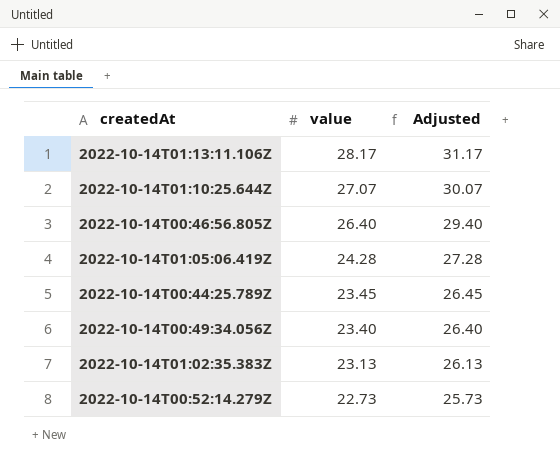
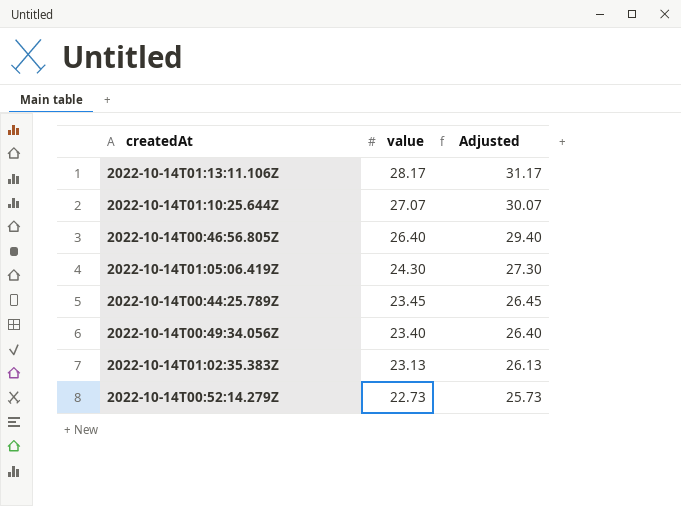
2022-10-14T01:05:06.419Z | value: 24.28 -> 24.30
2022-10-14T01:05:06.419Z | Adjusted: 27.28 -> 27.30

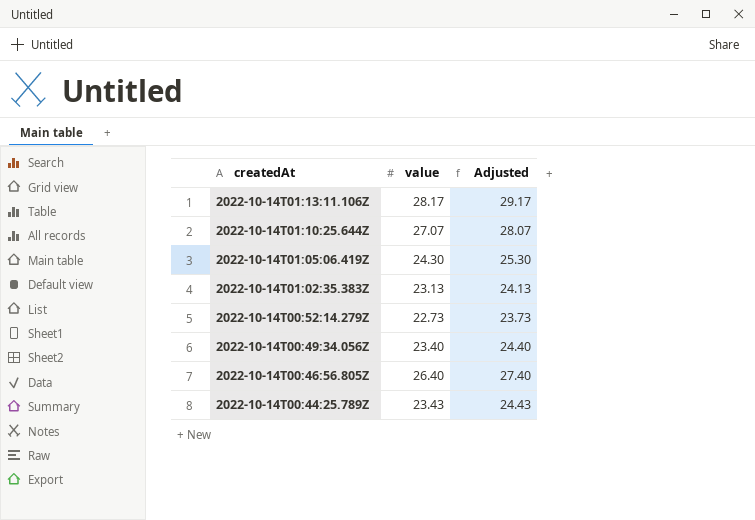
row order: value descending -> createdAt descending
column Adjusted | formula: [value] + 3 -> [value] + 1
2022-10-14T00:44:25.789Z | value: 23.45 -> 23.43

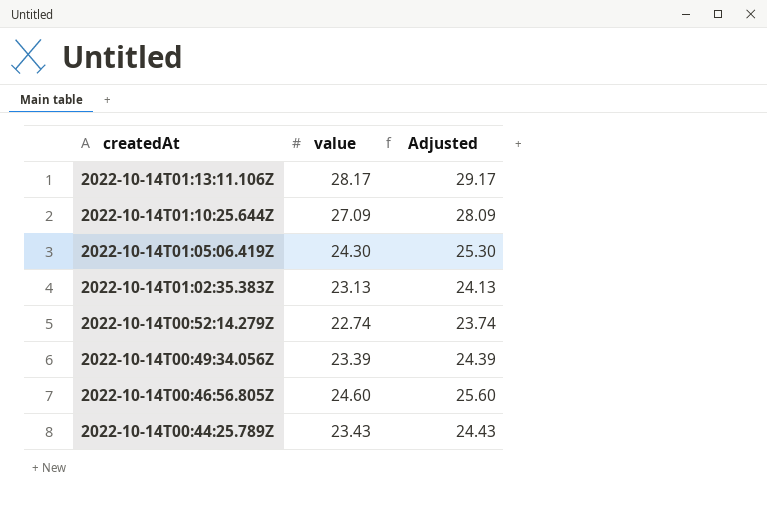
2022-10-14T01:10:25.644Z | value: 27.07 -> 27.09
2022-10-14T01:10:25.644Z | Adjusted: 28.07 -> 28.09
2022-10-14T00:52:14.279Z | value: 22.73 -> 22.74
2022-10-14T00:52:14.279Z | Adjusted: 23.73 -> 23.74
2022-10-14T00:49:34.056Z | value: 23.40 -> 23.39
2022-10-14T00:49:34.056Z | Adjusted: 24.40 -> 24.39
2022-10-14T00:46:56.805Z | value: 26.40 -> 24.60
2022-10-14T00:46:56.805Z | Adjusted: 27.40 -> 25.60

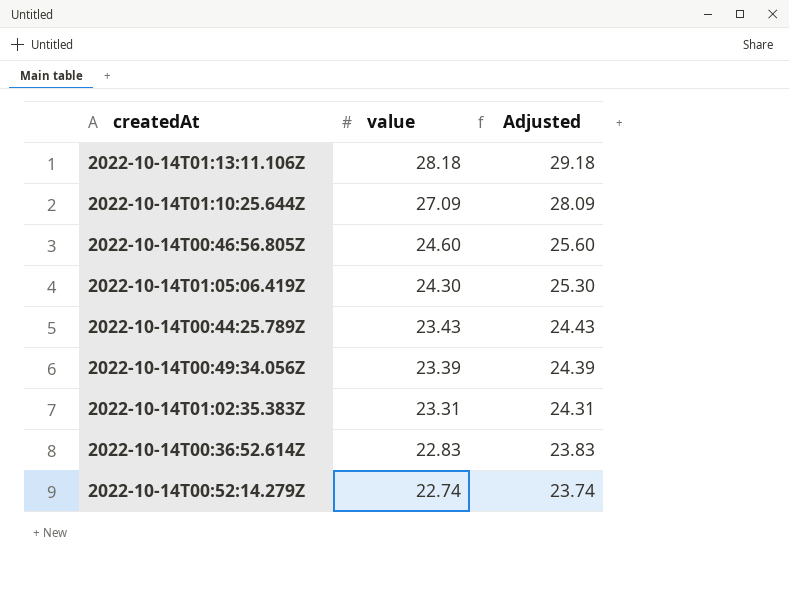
row order: createdAt descending -> value descending
2022-10-14T01:13:11.106Z | value: 28.17 -> 28.18
2022-10-14T01:13:11.106Z | Adjusted: 29.17 -> 29.18
2022-10-14T01:02:35.383Z | value: 23.13 -> 23.31
2022-10-14T01:02:35.383Z | Adjusted: 24.13 -> 24.31
row 2022-10-14T00:36:52.614Z: none -> 22.83 | 23.83

